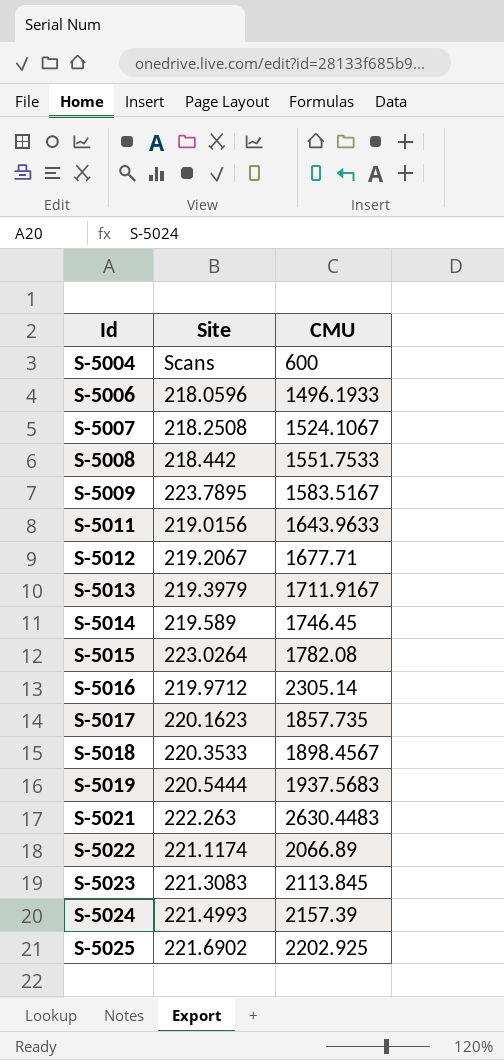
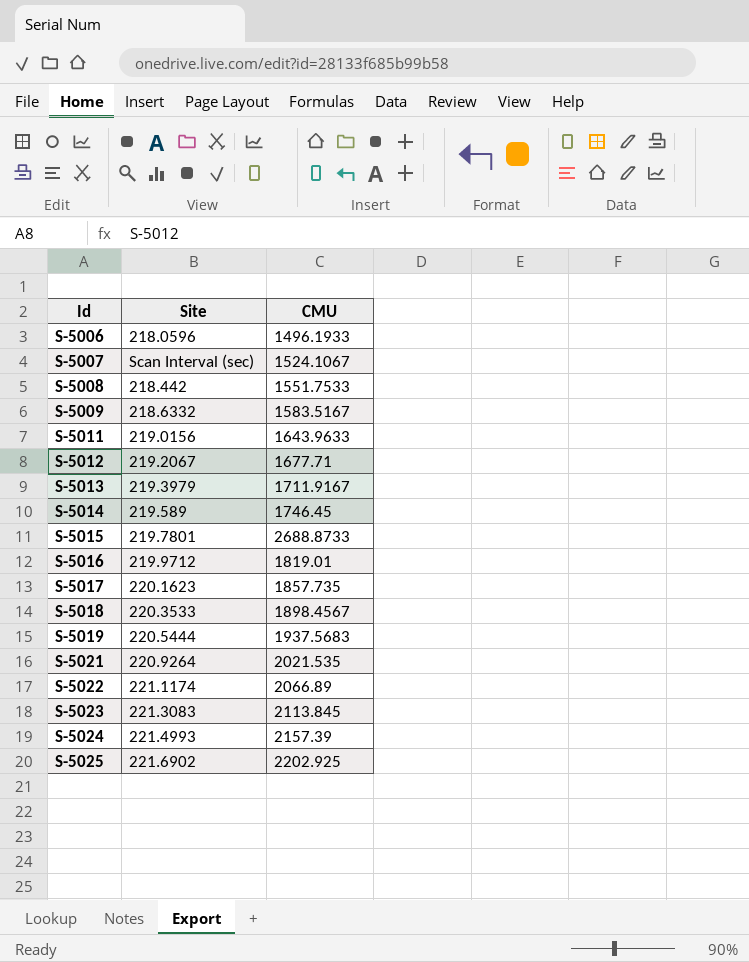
row S-5004: Scans | 600 -> none
S-5007 | Site: 218.2508 -> Scan Interval (sec)
S-5009 | Site: 223.7895 -> 218.6332
S-5015 | Site: 223.0264 -> 219.7801
S-5015 | CMU: 1782.08 -> 2688.8733
S-5016 | CMU: 2305.14 -> 1819.01
S-5021 | Site: 222.263 -> 220.9264
S-5021 | CMU: 2630.4483 -> 2021.535

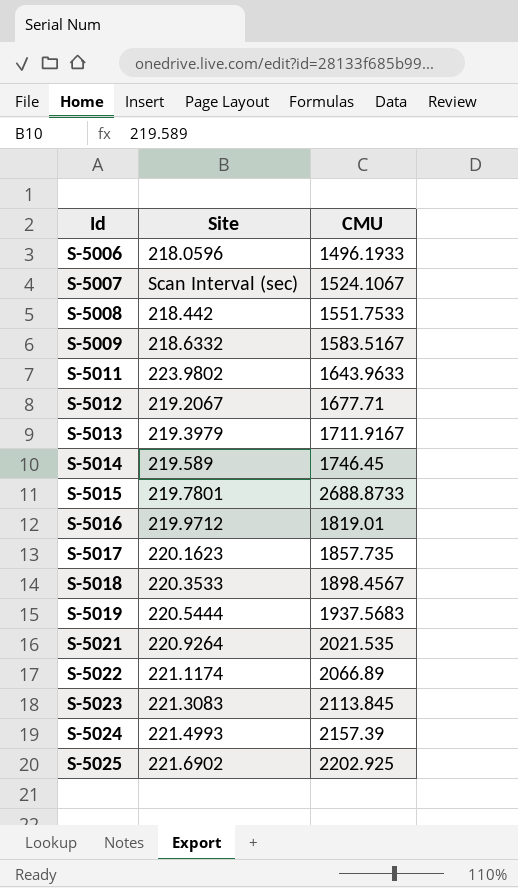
S-5011 | Site: 219.0156 -> 223.9802

